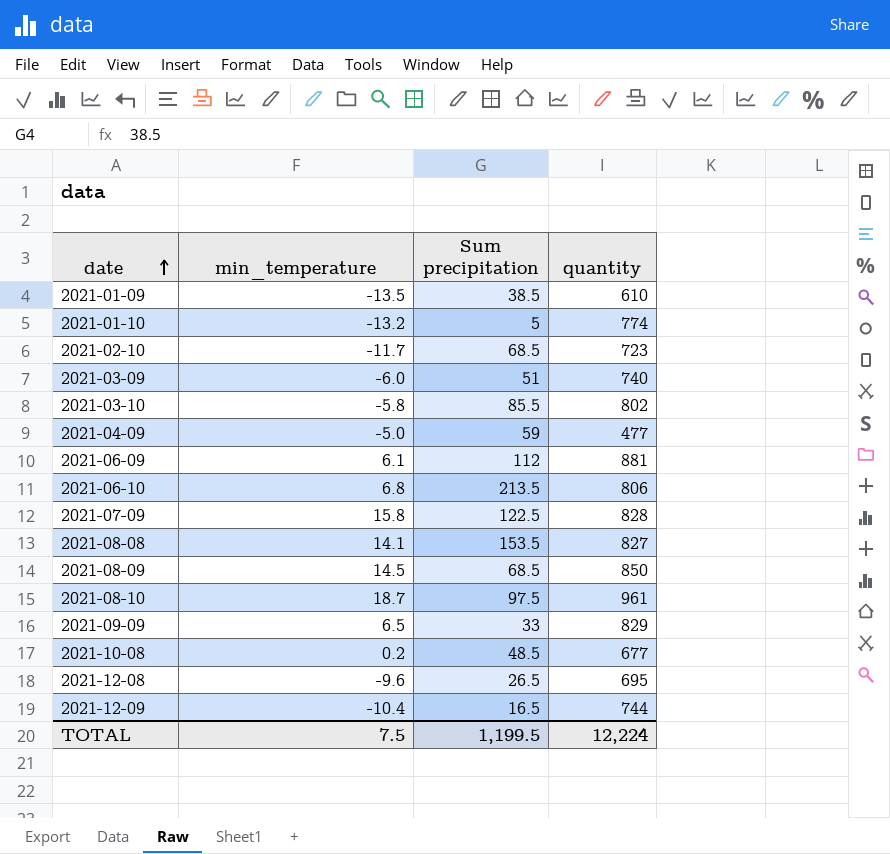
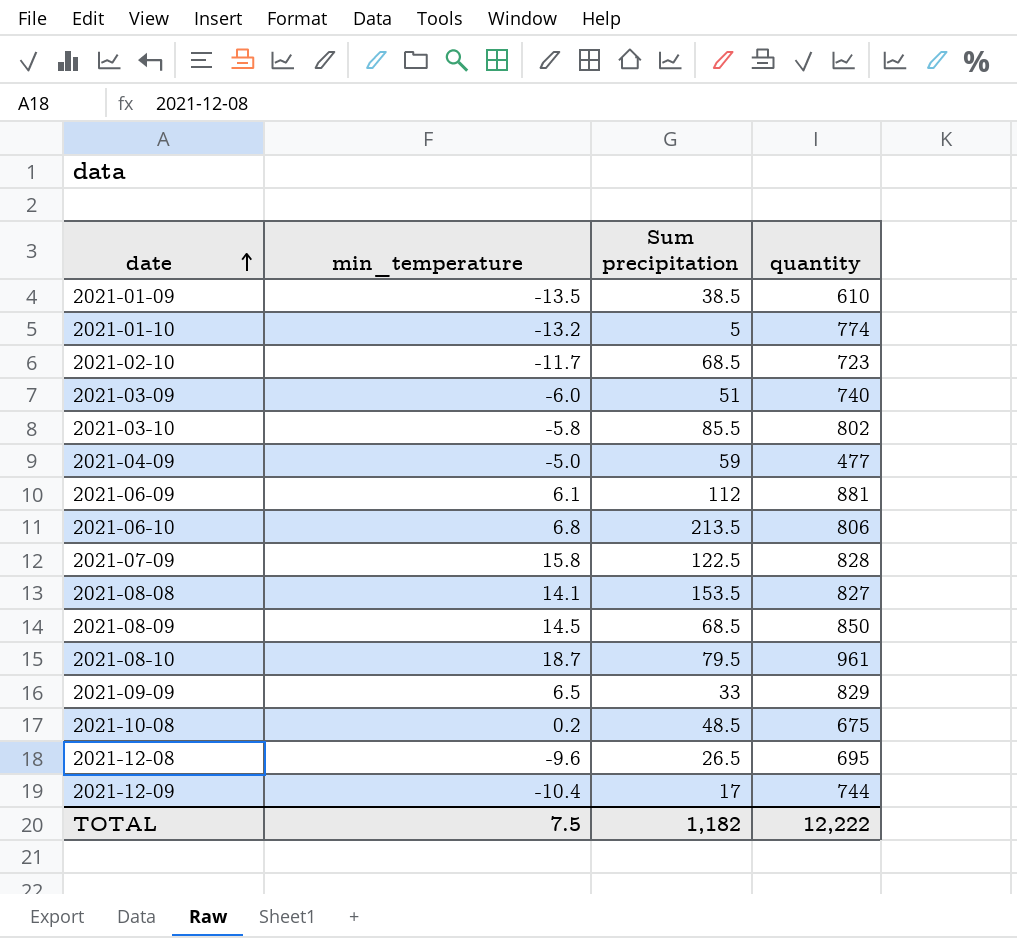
2021-08-10 | Sum precipitation: 97.5 -> 79.5
2021-10-08 | quantity: 677 -> 675
2021-12-09 | Sum precipitation: 16.5 -> 17
TOTAL | Sum precipitation: 1,199.5 -> 1,182
TOTAL | quantity: 12,224 -> 12,222

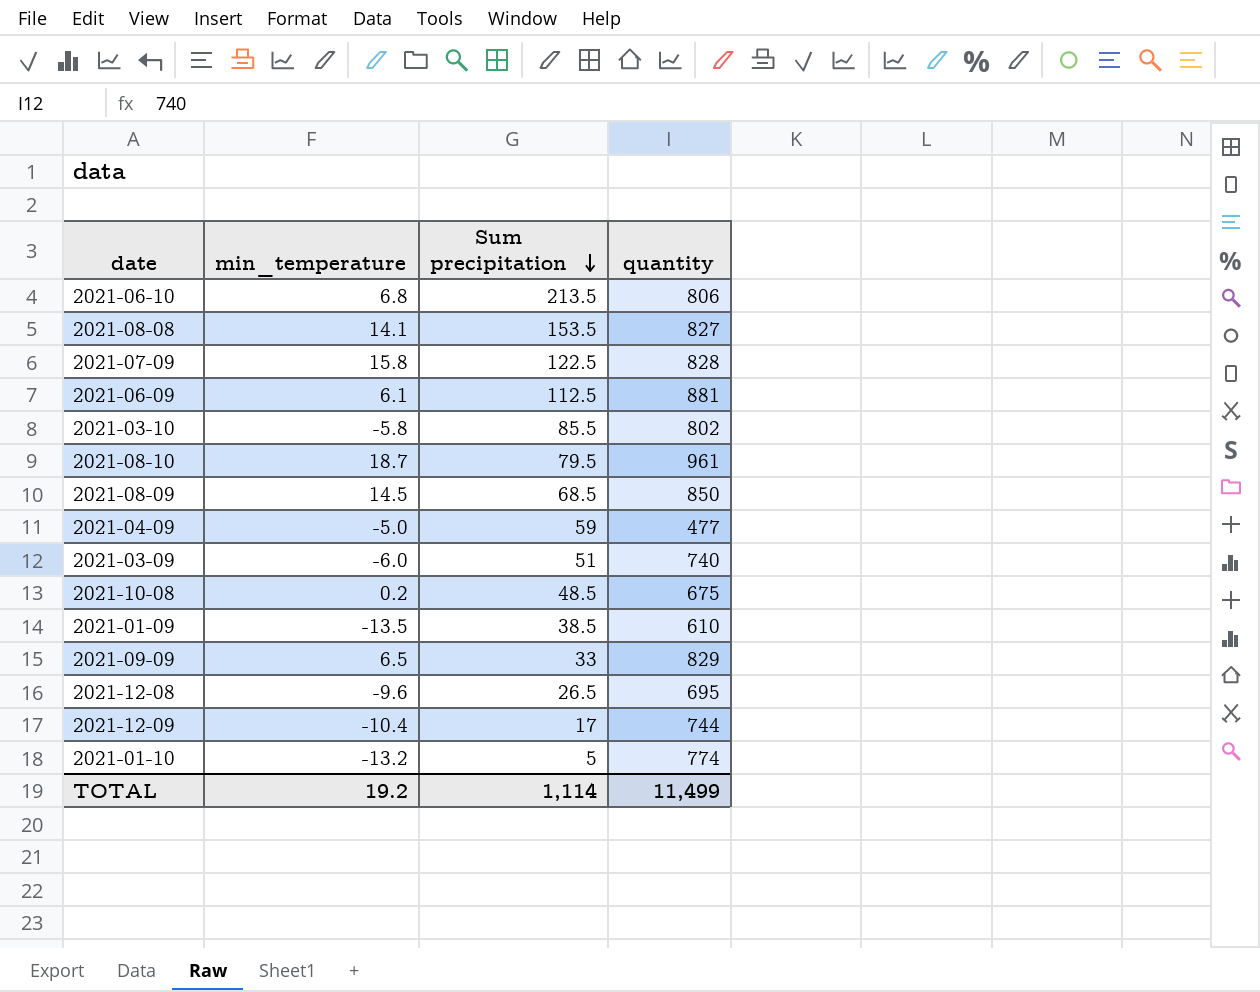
row order: date ascending -> Sum precipitation descending
row 2021-02-10: -11.7 | 68.5 | 723 -> none
2021-06-09 | Sum precipitation: 112 -> 112.5
TOTAL | min_temperature: 7.5 -> 19.2
TOTAL | Sum precipitation: 1,182 -> 1,114
TOTAL | quantity: 12,222 -> 11,499

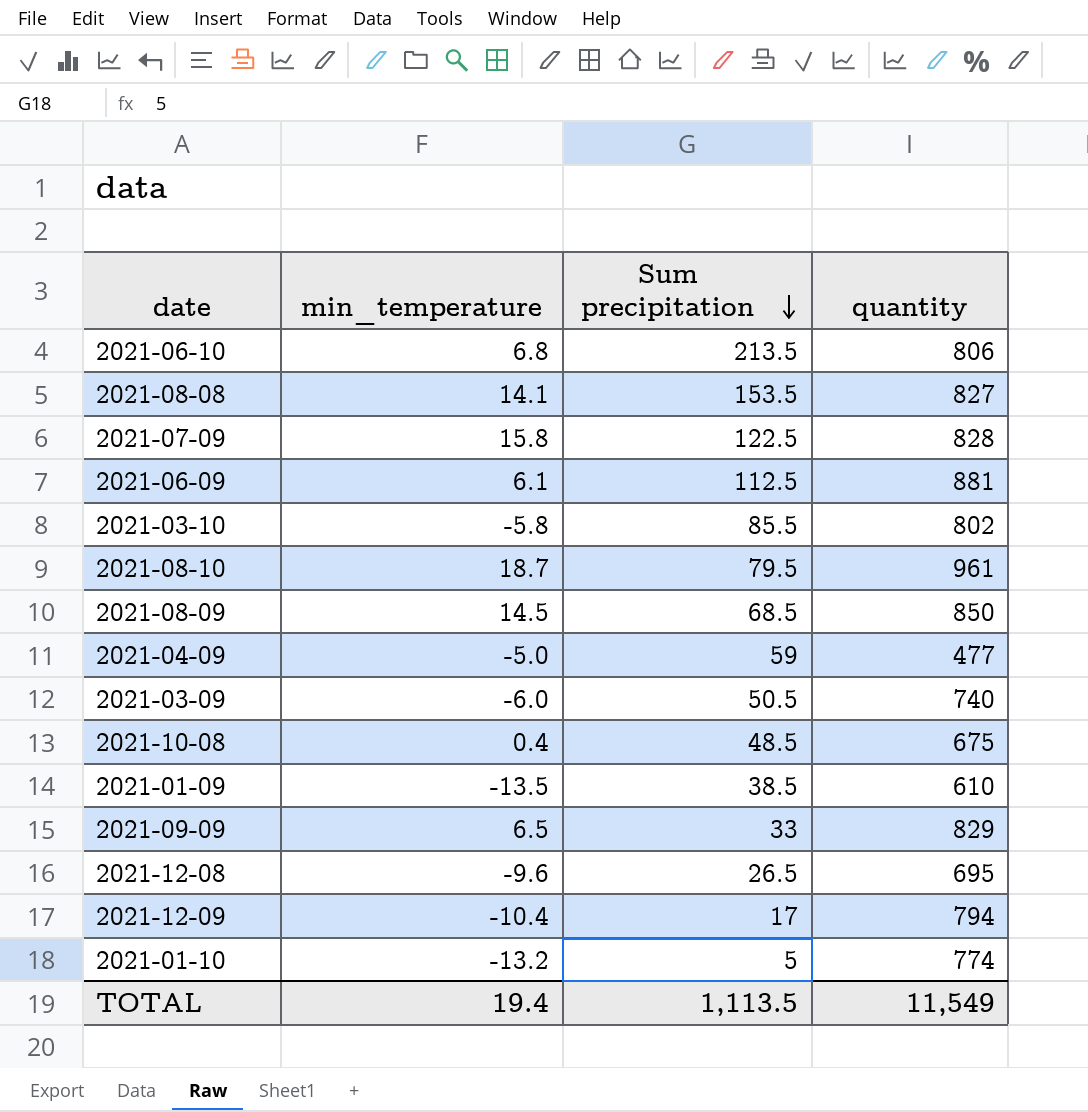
2021-03-09 | Sum precipitation: 51 -> 50.5
2021-10-08 | min_temperature: 0.2 -> 0.4
2021-12-09 | quantity: 744 -> 794
TOTAL | min_temperature: 19.2 -> 19.4
TOTAL | Sum precipitation: 1,114 -> 1,113.5
TOTAL | quantity: 11,499 -> 11,549

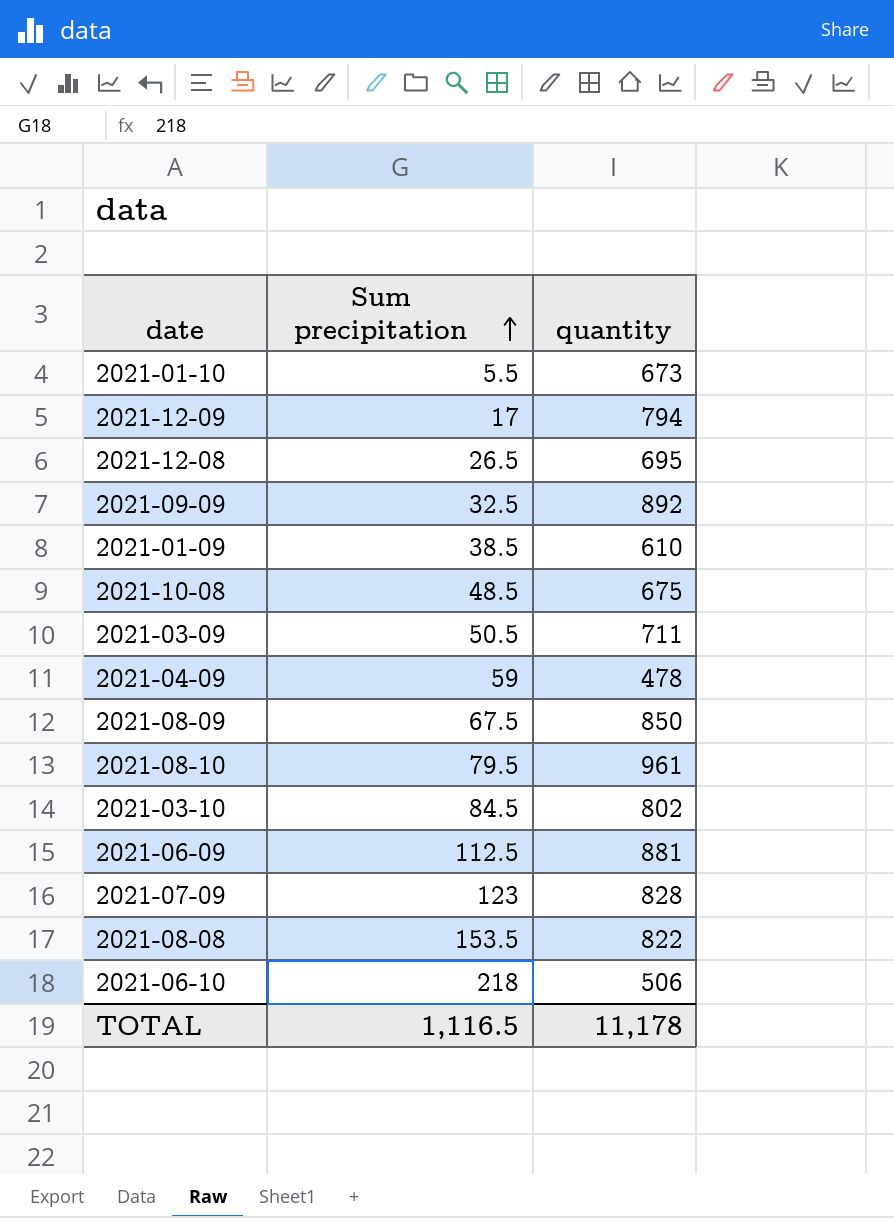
row order: Sum precipitation descending -> Sum precipitation ascending
column min_temperature | position: 2 -> none
2021-01-10 | Sum precipitation: 5 -> 5.5
2021-01-10 | quantity: 774 -> 673
2021-09-09 | Sum precipitation: 33 -> 32.5
2021-09-09 | quantity: 829 -> 892
2021-03-09 | quantity: 740 -> 711
2021-04-09 | quantity: 477 -> 478
2021-08-09 | Sum precipitation: 68.5 -> 67.5
2021-03-10 | Sum precipitation: 85.5 -> 84.5
2021-07-09 | Sum precipitation: 122.5 -> 123
2021-08-08 | quantity: 827 -> 822
2021-06-10 | Sum precipitation: 213.5 -> 218
2021-06-10 | quantity: 806 -> 506
TOTAL | Sum precipitation: 1,113.5 -> 1,116.5
TOTAL | quantity: 11,549 -> 11,178

